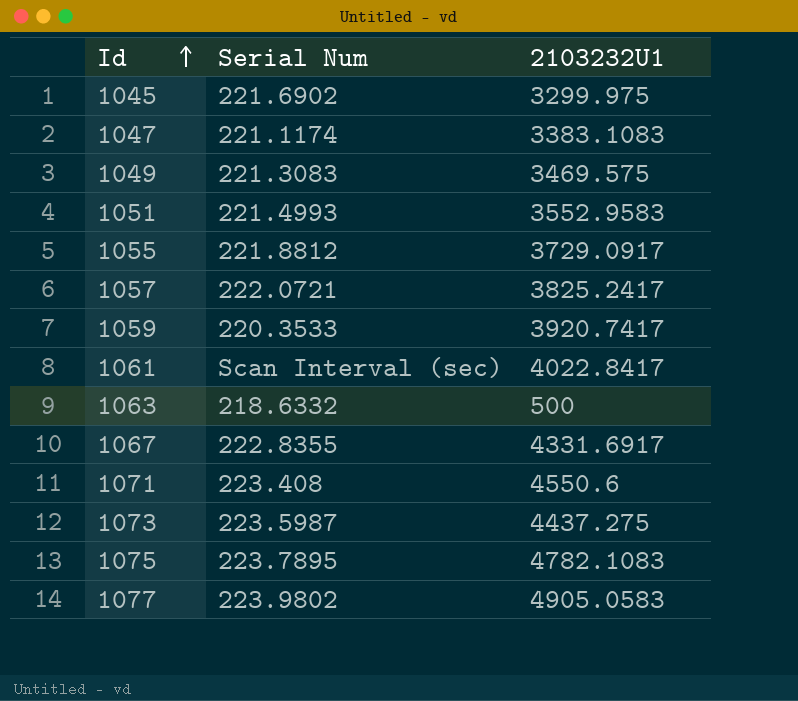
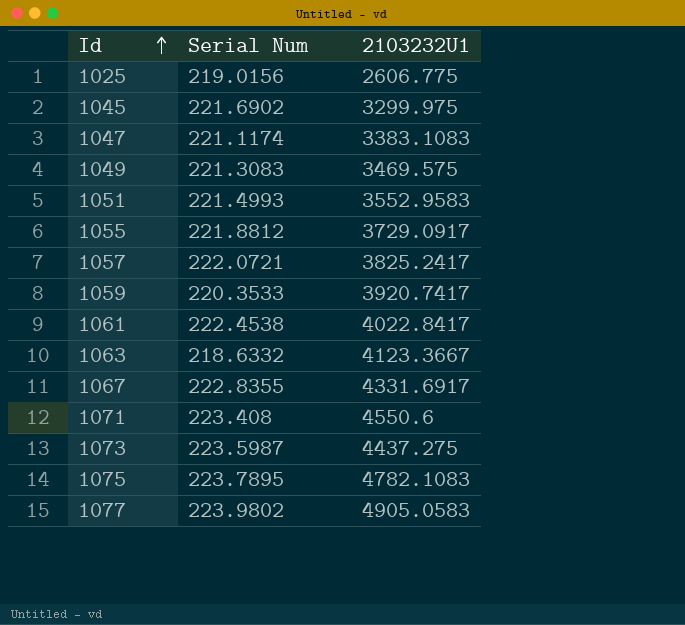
row 1025: none -> 219.0156 | 2606.775
1061 | Serial Num: Scan Interval (sec) -> 222.4538
1063 | 2103232U1: 500 -> 4123.3667

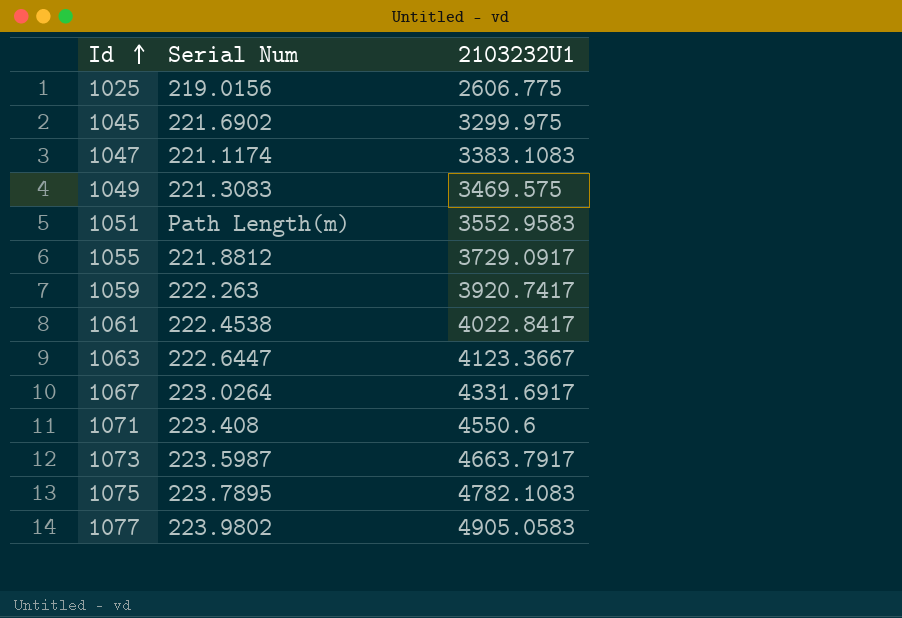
row 1057: 222.0721 | 3825.2417 -> none
1051 | Serial Num: 221.4993 -> Path Length(m)
1059 | Serial Num: 220.3533 -> 222.263
1063 | Serial Num: 218.6332 -> 222.6447
1067 | Serial Num: 222.8355 -> 223.0264
1073 | 2103232U1: 4437.275 -> 4663.7917

